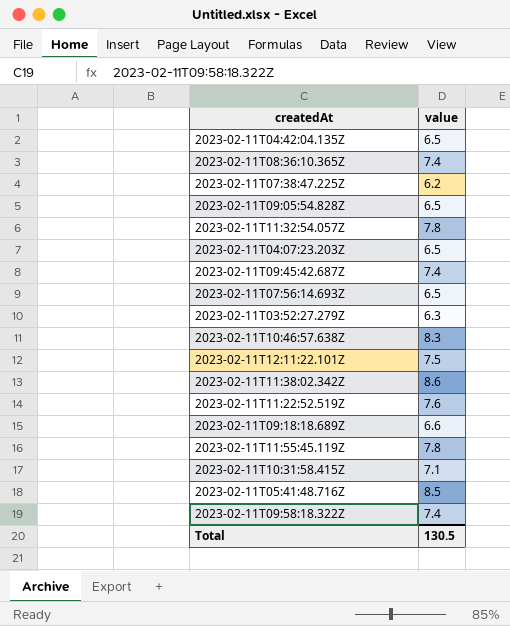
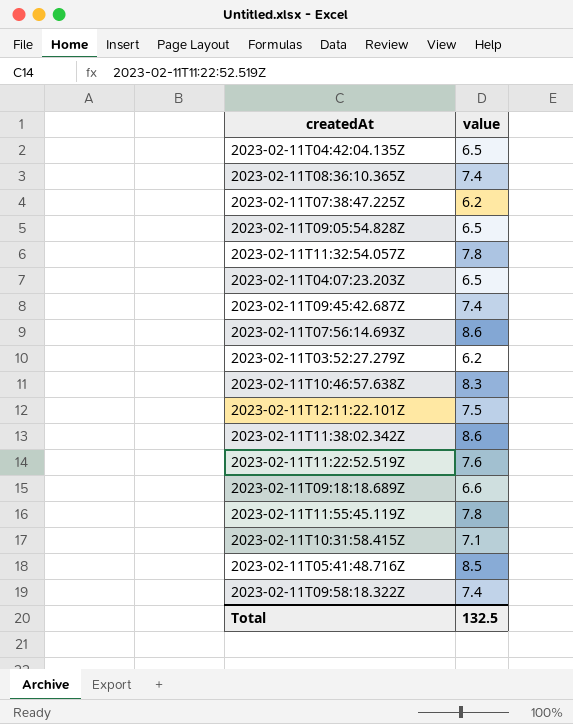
2023-02-11T07:56:14.693Z | value: 6.5 -> 8.6
2023-02-11T03:52:27.279Z | value: 6.3 -> 6.2
Total | value: 130.5 -> 132.5

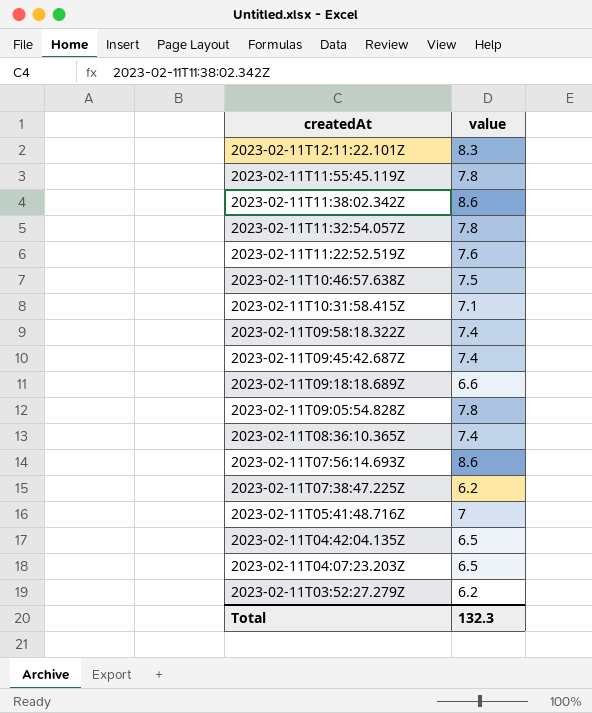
row order: none -> createdAt descending
2023-02-11T12:11:22.101Z | value: 7.5 -> 8.3
2023-02-11T10:46:57.638Z | value: 8.3 -> 7.5
2023-02-11T09:05:54.828Z | value: 6.5 -> 7.8
2023-02-11T05:41:48.716Z | value: 8.5 -> 7
Total | value: 132.5 -> 132.3

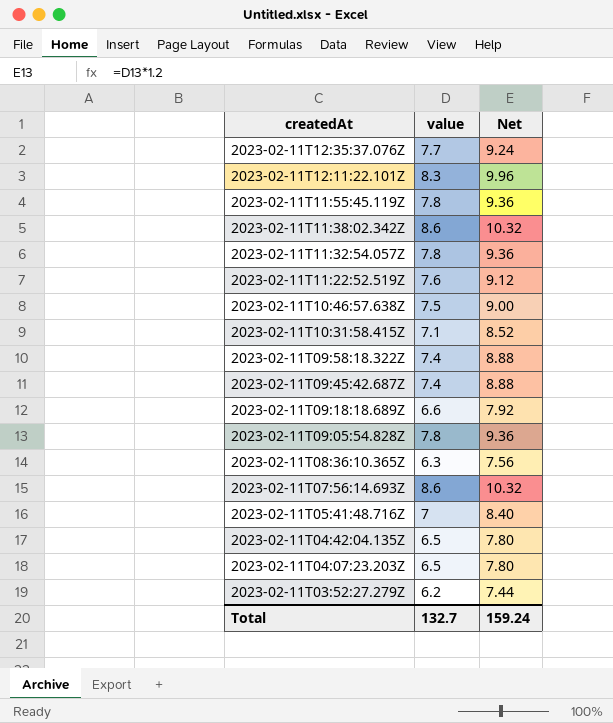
column Net | formula: none -> [value] * 1.2
row 2023-02-11T07:38:47.225Z: 6.2 -> none
row 2023-02-11T12:35:37.076Z: none -> 7.7 | 9.24
2023-02-11T08:36:10.365Z | value: 7.4 -> 6.3
Total | value: 132.3 -> 132.7

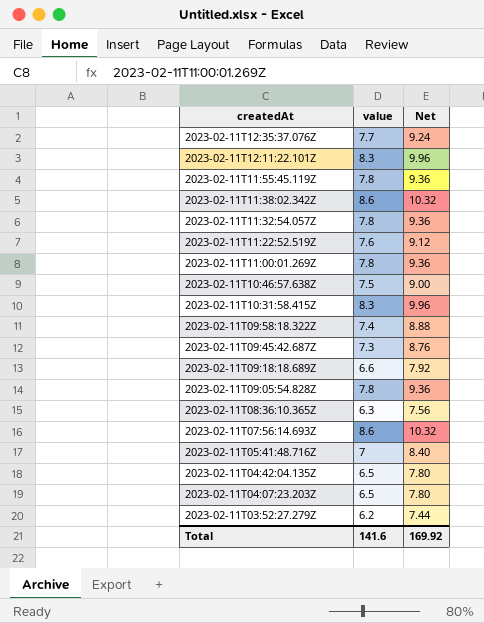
row 2023-02-11T11:00:01.269Z: none -> 7.8 | 9.36
2023-02-11T10:31:58.415Z | value: 7.1 -> 8.3
2023-02-11T10:31:58.415Z | Net: 8.52 -> 9.96
2023-02-11T09:45:42.687Z | value: 7.4 -> 7.3
2023-02-11T09:45:42.687Z | Net: 8.88 -> 8.76
Total | value: 132.7 -> 141.6
Total | Net: 159.24 -> 169.92

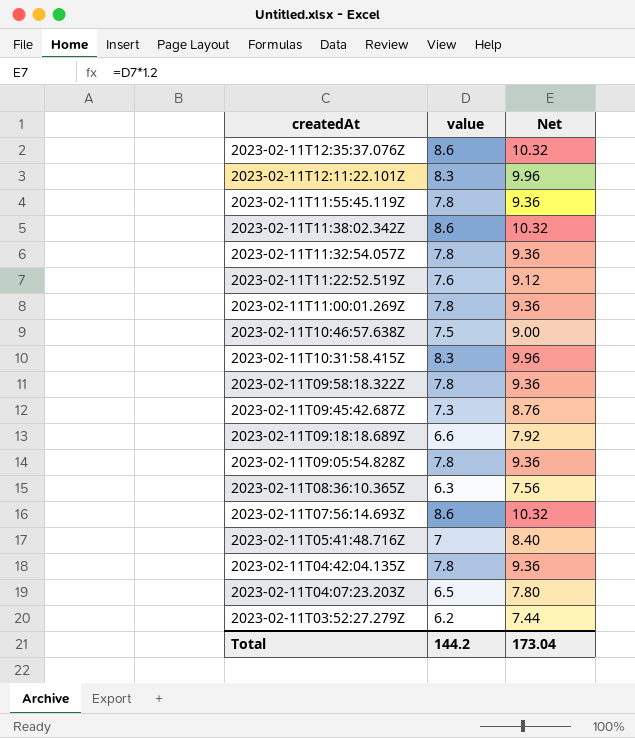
2023-02-11T12:35:37.076Z | value: 7.7 -> 8.6
2023-02-11T12:35:37.076Z | Net: 9.24 -> 10.32
2023-02-11T09:58:18.322Z | value: 7.4 -> 7.8
2023-02-11T09:58:18.322Z | Net: 8.88 -> 9.36
2023-02-11T04:42:04.135Z | value: 6.5 -> 7.8
2023-02-11T04:42:04.135Z | Net: 7.80 -> 9.36
Total | value: 141.6 -> 144.2
Total | Net: 169.92 -> 173.04

